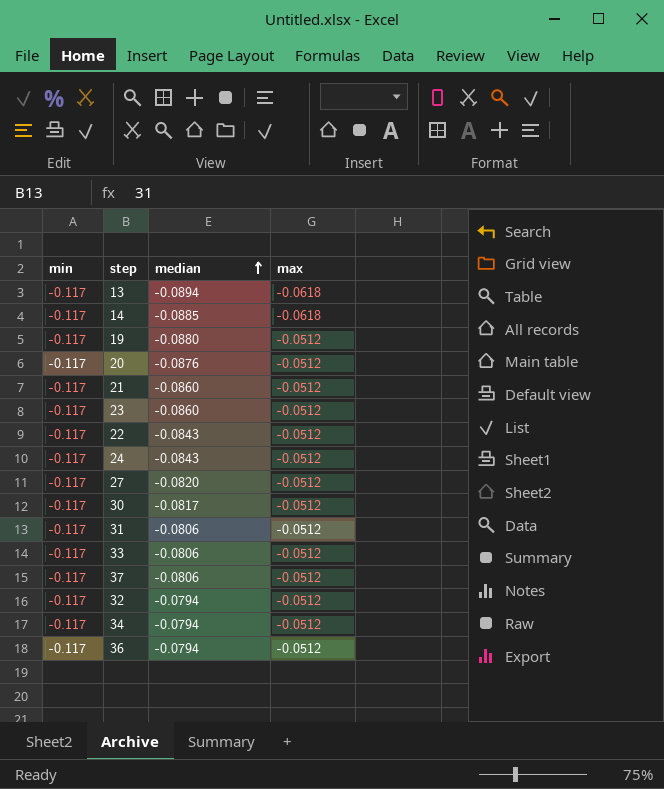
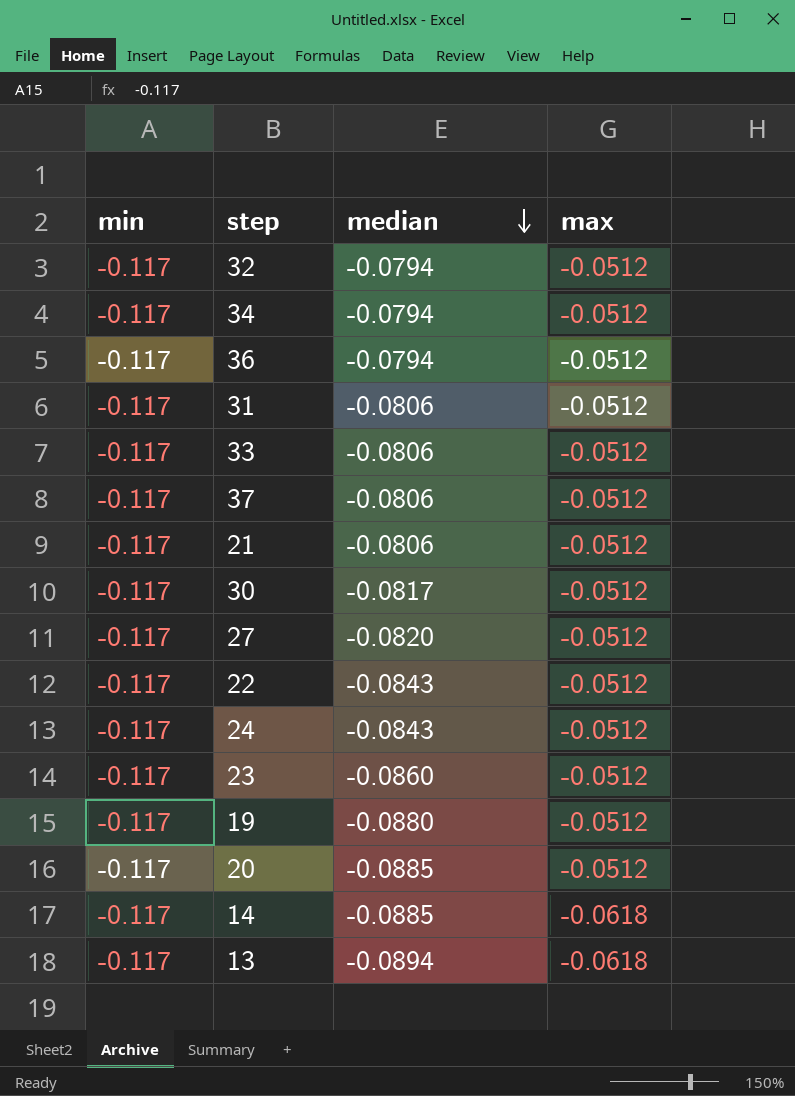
row order: median ascending -> median descending
21 | median: -0.0860 -> -0.0806
20 | median: -0.0876 -> -0.0885

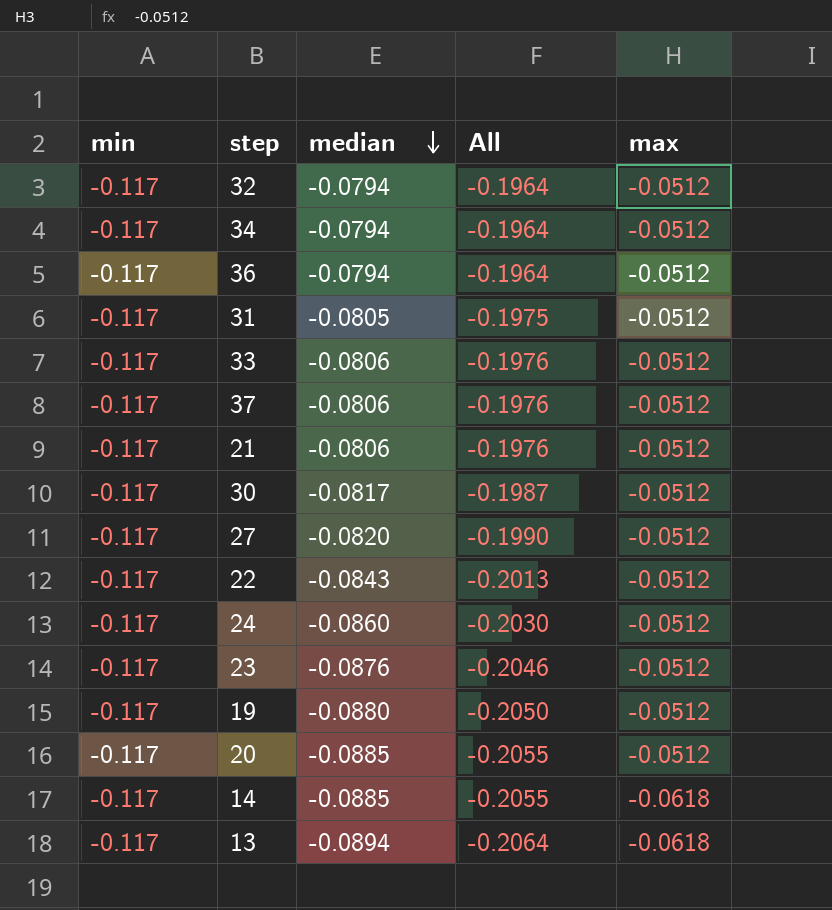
column All | formula: none -> [min] + [median]
31 | median: -0.0806 -> -0.0805
24 | median: -0.0843 -> -0.0860
23 | median: -0.0860 -> -0.0876

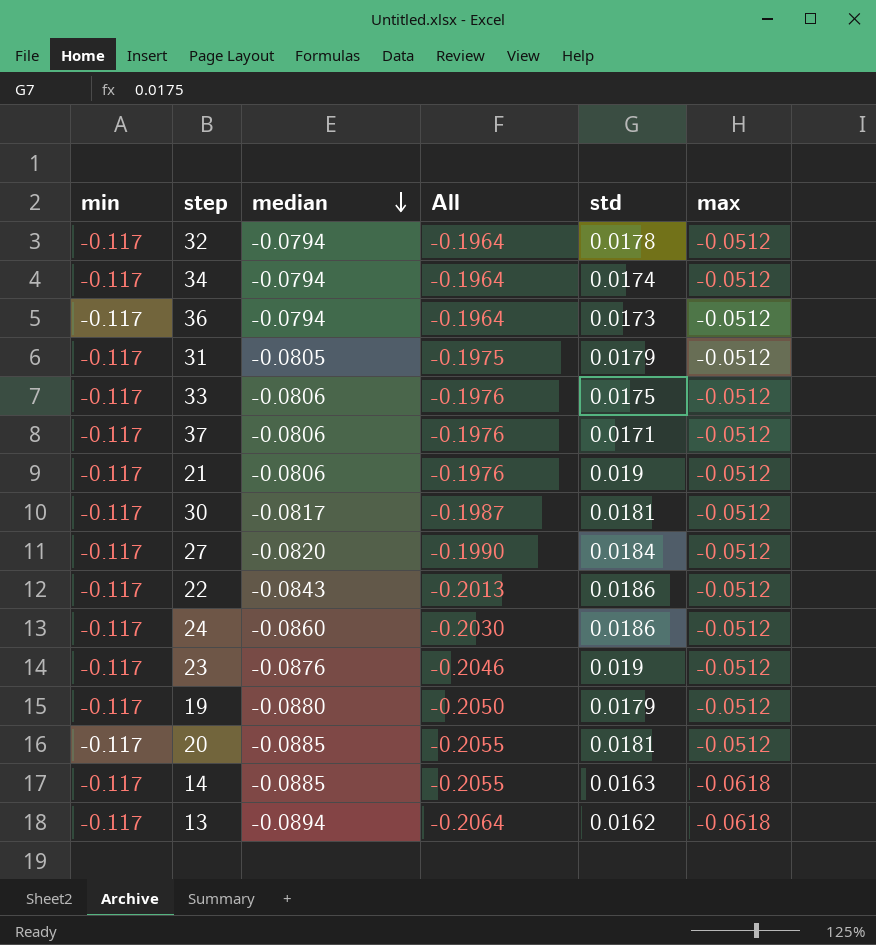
column std | position: none -> 5

